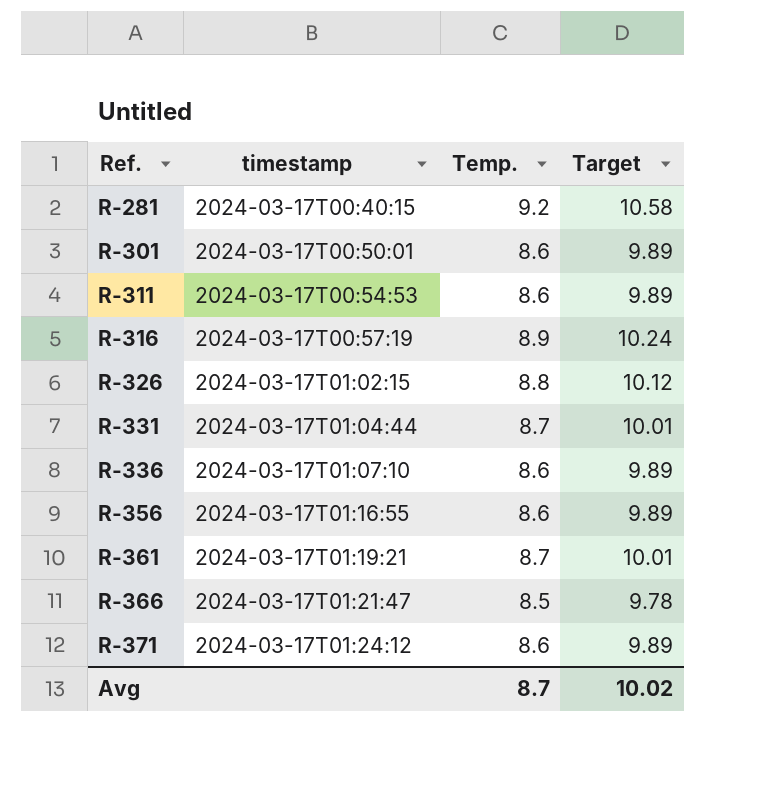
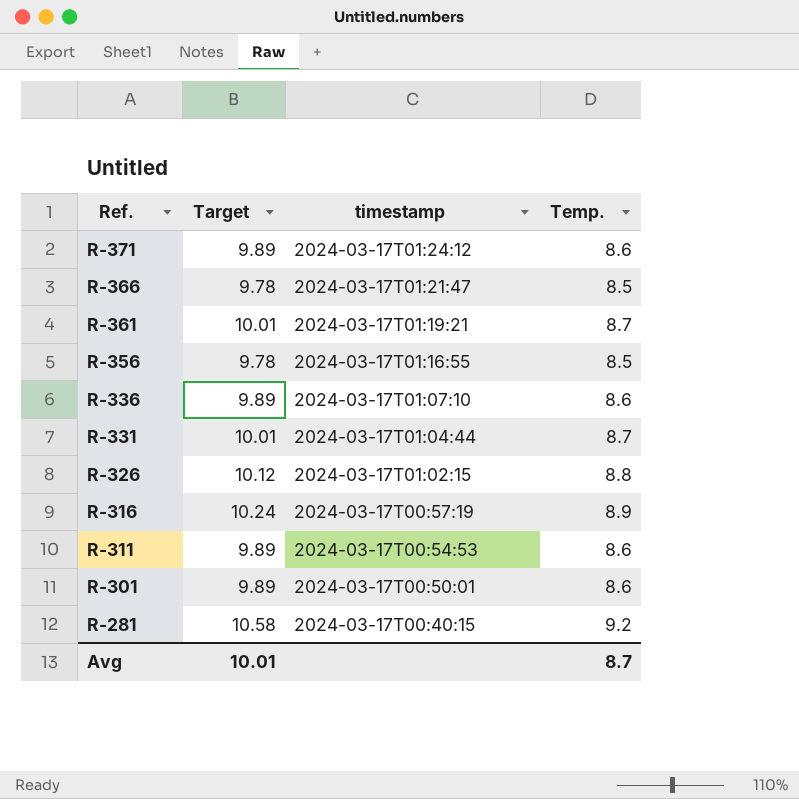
row order: Ref. ascending -> Ref. descending
column Target | position: 4 -> 2
R-356 | Target: 9.89 -> 9.78
R-356 | Temp.: 8.6 -> 8.5
Avg | Target: 10.02 -> 10.01

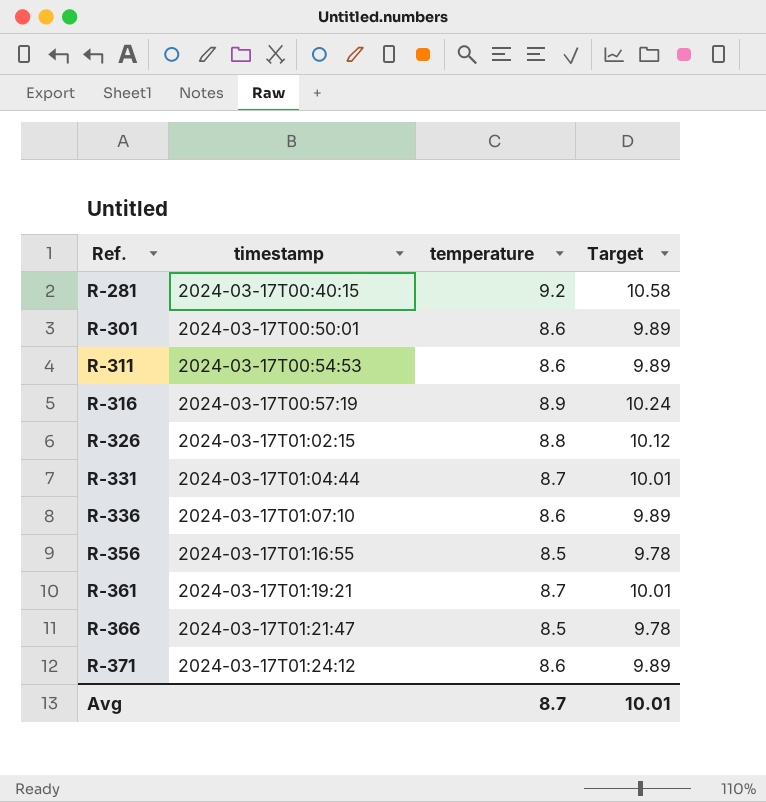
row order: Ref. descending -> Ref. ascending
column name: Temp. -> temperature
column Target | position: 2 -> 4

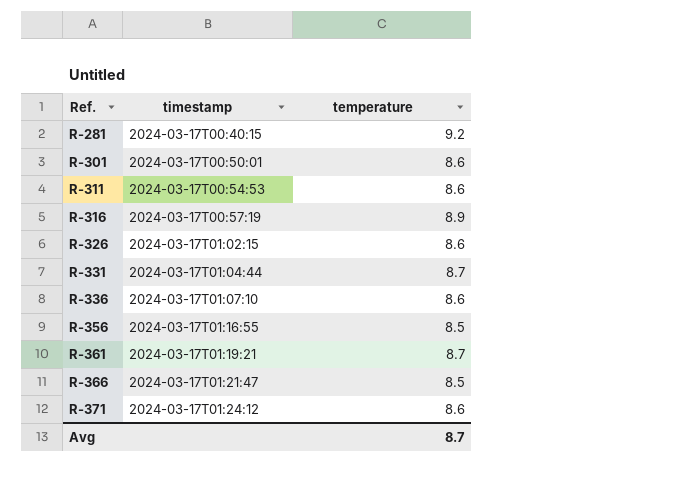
column Target | formula: [temperature] * 1.15 -> none
R-326 | temperature: 8.8 -> 8.6

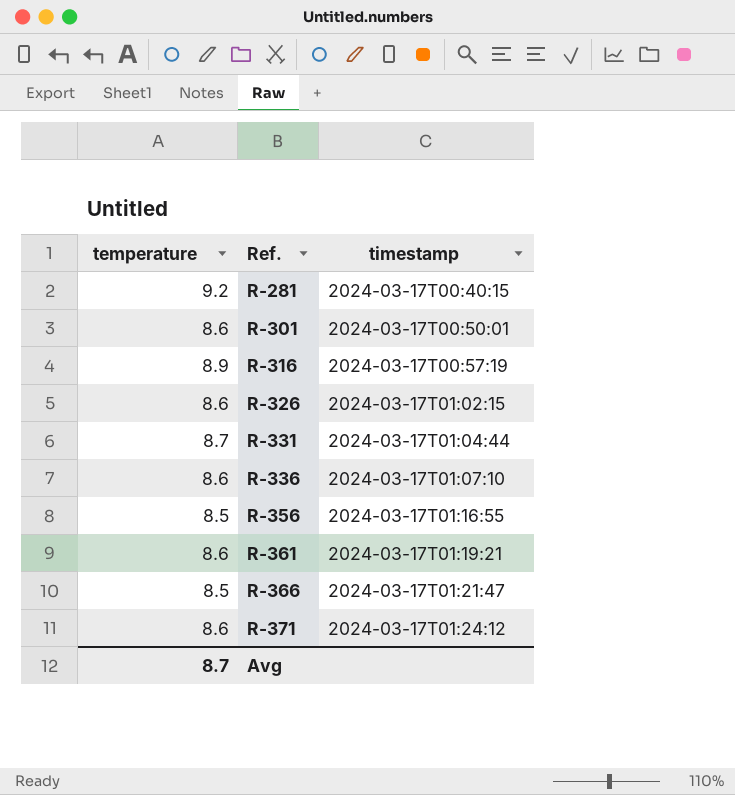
column temperature | position: 3 -> 1
row R-311: 2024-03-17T00:54:53 | 8.6 -> none
R-361 | temperature: 8.7 -> 8.6

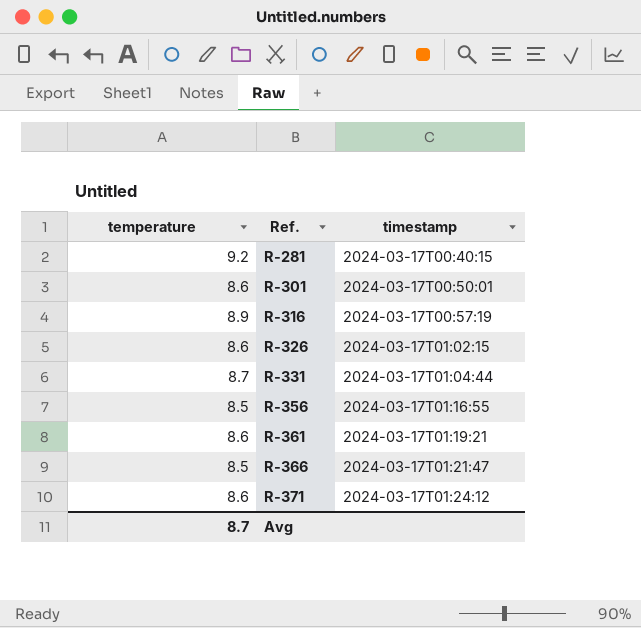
row R-336: 8.6 | 2024-03-17T01:07:10 -> none

